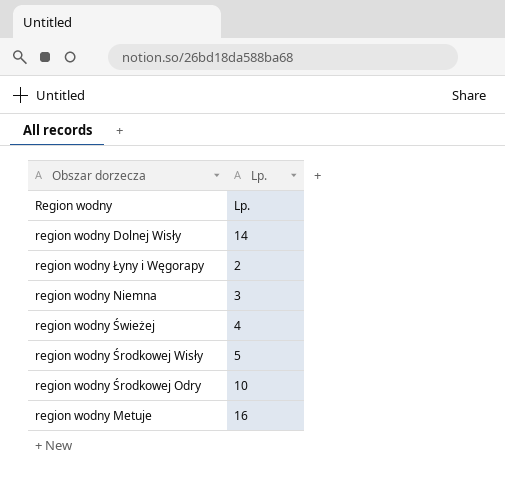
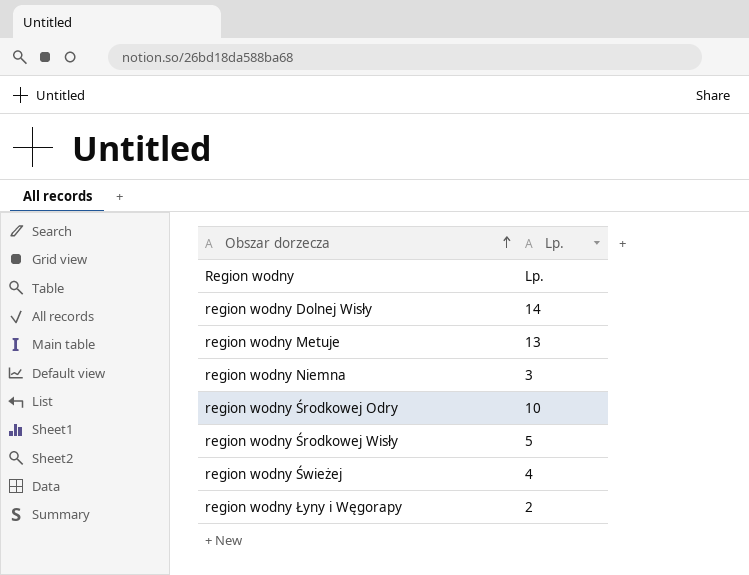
row order: none -> Obszar dorzecza ascending
region wodny Metuje | Lp.: 16 -> 13

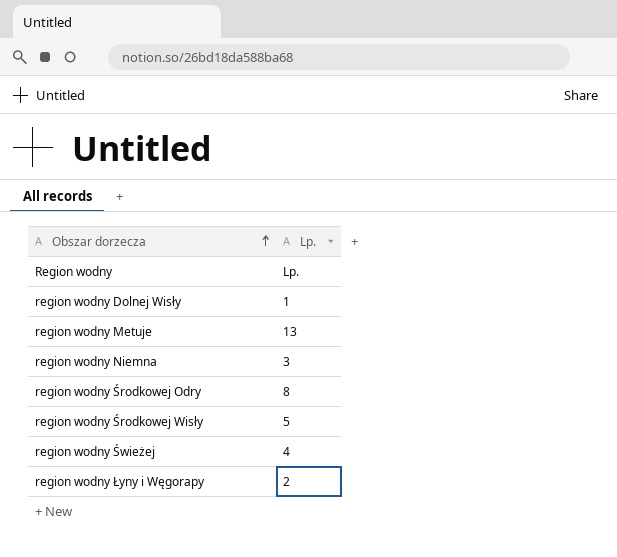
region wodny Dolnej Wisły | Lp.: 14 -> 1
region wodny Środkowej Odry | Lp.: 10 -> 8

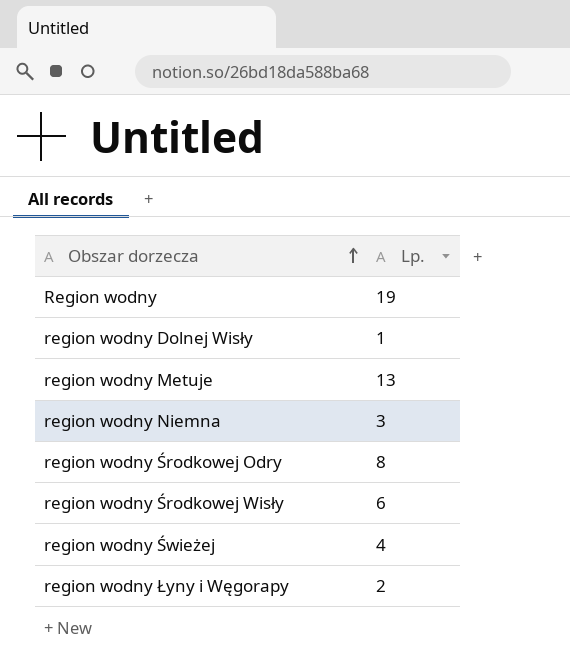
Region wodny | Lp.: Lp. -> 19
region wodny Środkowej Wisły | Lp.: 5 -> 6

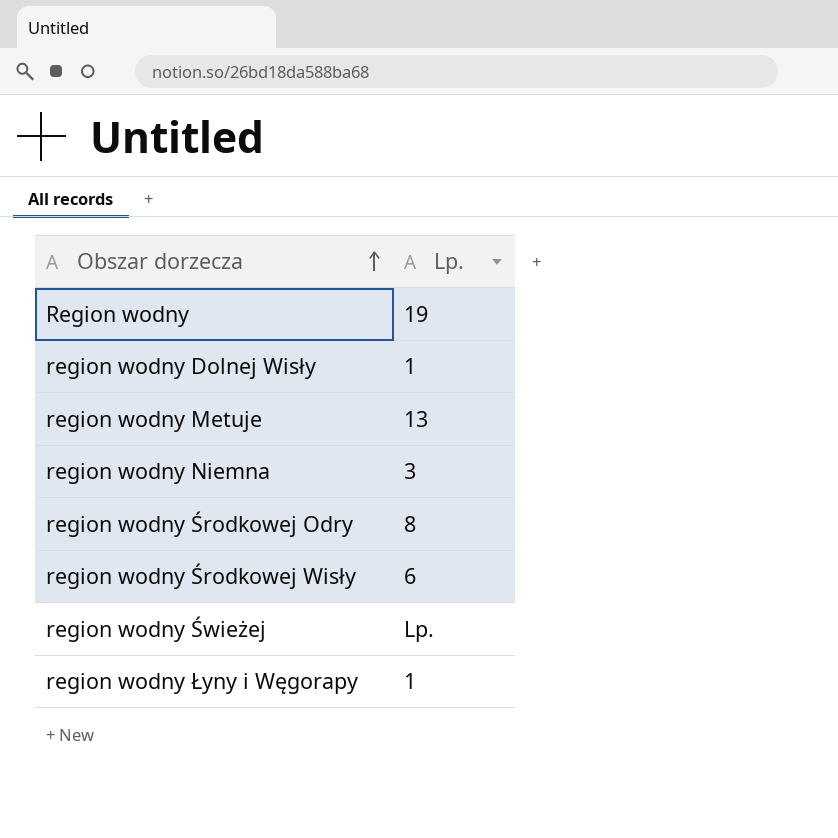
region wodny Świeżej | Lp.: 4 -> Lp.
region wodny Łyny i Węgorapy | Lp.: 2 -> 1

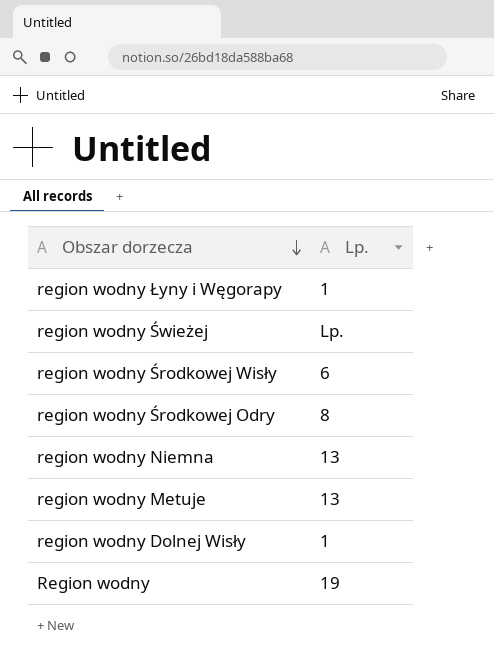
row order: Obszar dorzecza ascending -> Obszar dorzecza descending
region wodny Niemna | Lp.: 3 -> 13

